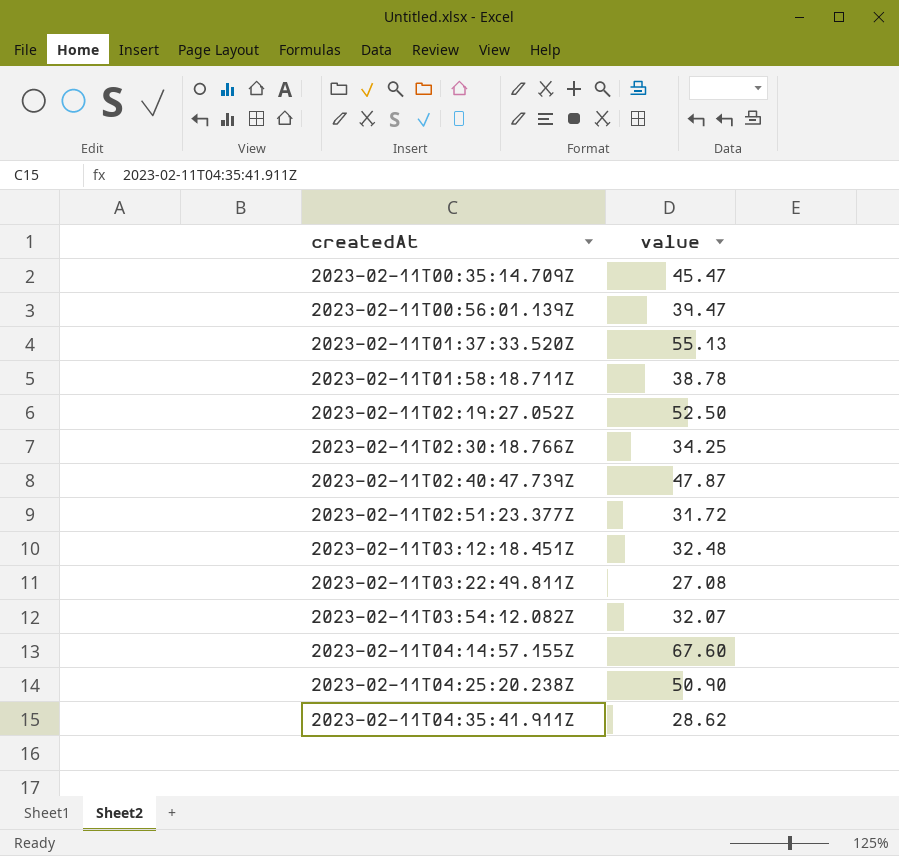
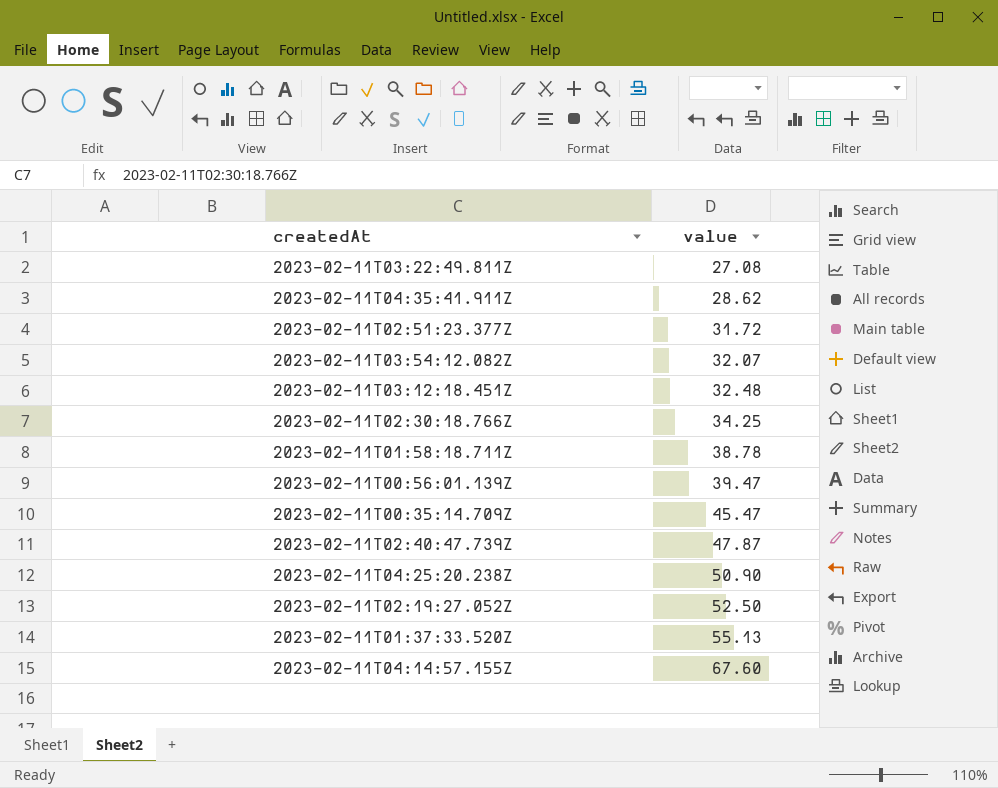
row order: createdAt ascending -> value ascending

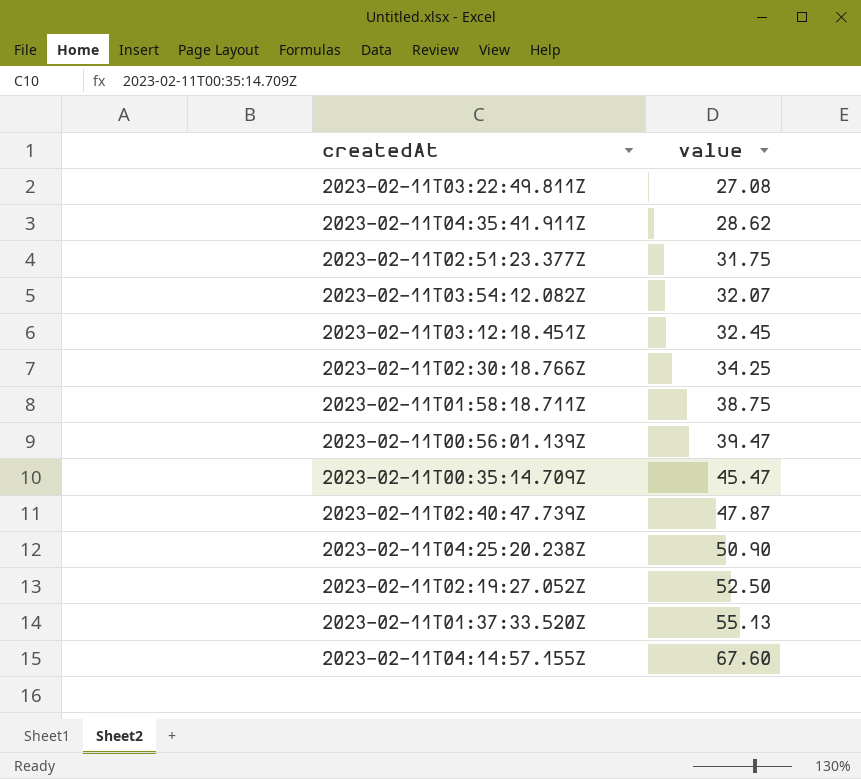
2023-02-11T02:51:23.377Z | value: 31.72 -> 31.75
2023-02-11T03:12:18.451Z | value: 32.48 -> 32.45
2023-02-11T01:58:18.711Z | value: 38.78 -> 38.75

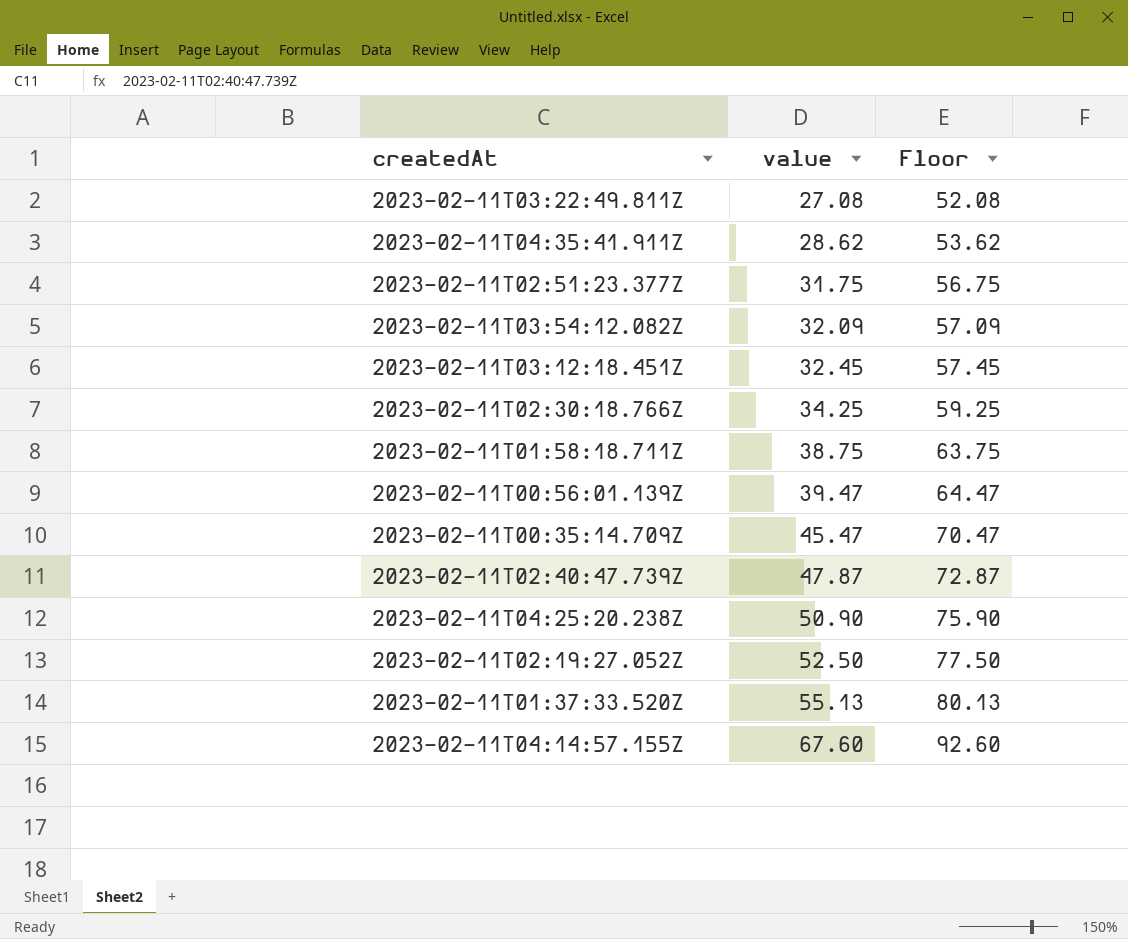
column Floor | formula: none -> [value] + 25
2023-02-11T03:54:12.082Z | value: 32.07 -> 32.09

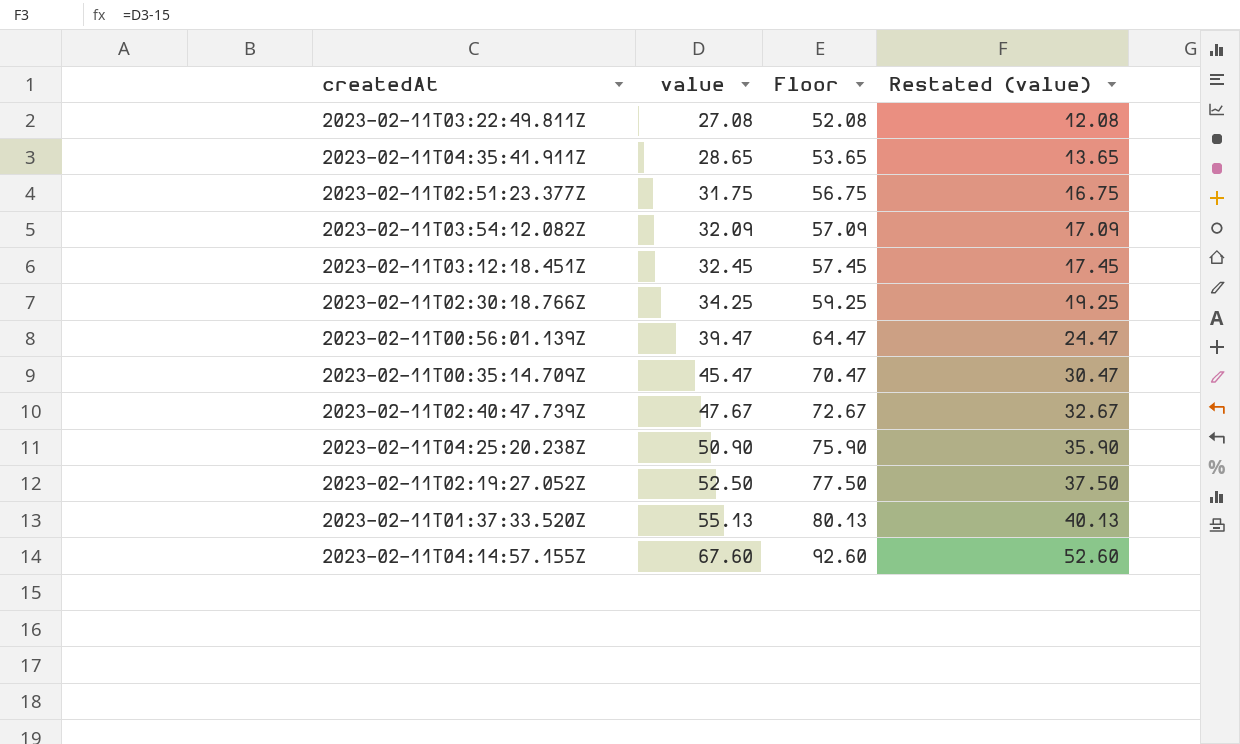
column Restated (value) | formula: none -> [value] - 15
row 2023-02-11T01:58:18.711Z: 38.75 | 63.75 -> none
2023-02-11T04:35:41.911Z | value: 28.62 -> 28.65
2023-02-11T04:35:41.911Z | Floor: 53.62 -> 53.65
2023-02-11T02:40:47.739Z | value: 47.87 -> 47.67
2023-02-11T02:40:47.739Z | Floor: 72.87 -> 72.67

